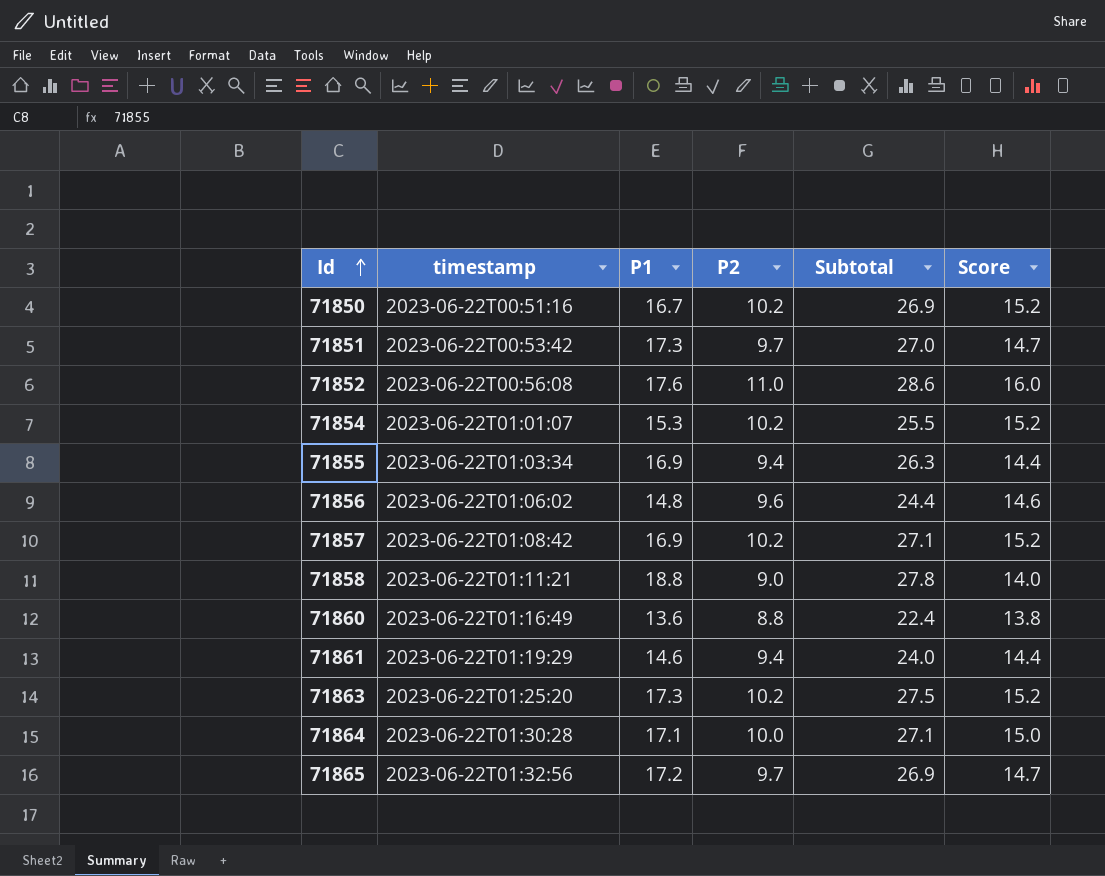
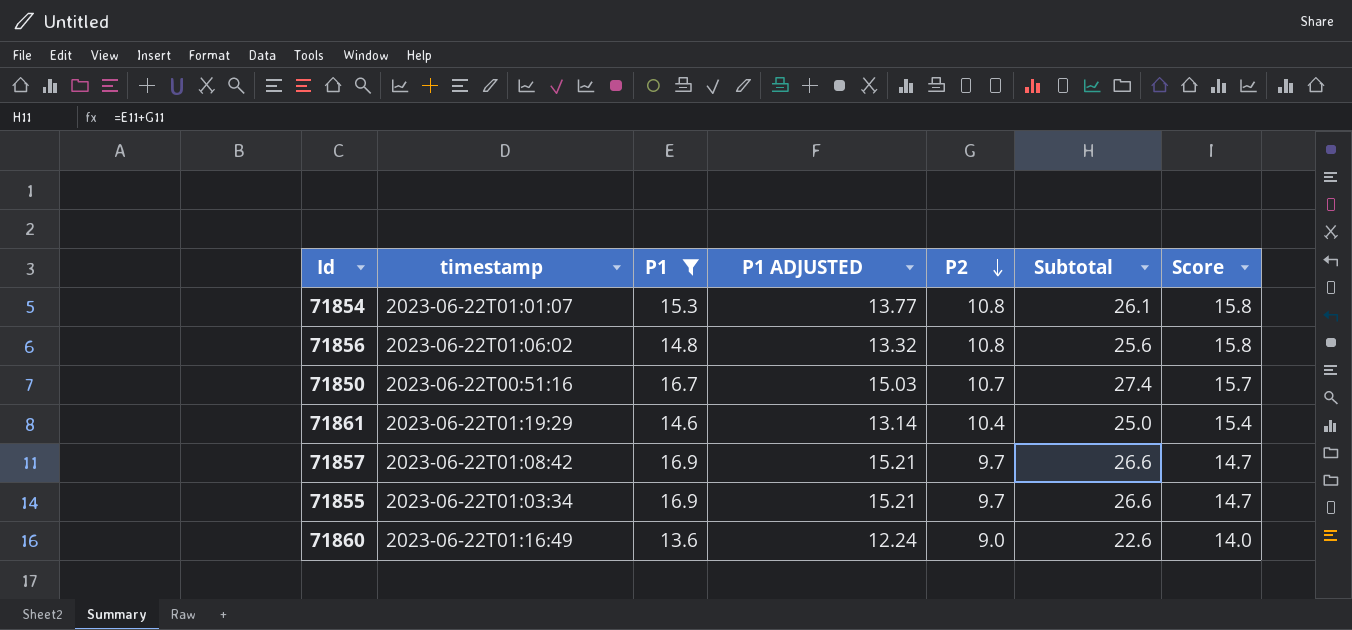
filter: none -> P1 <= 16.9
row order: Id ascending -> P2 descending
column P1 ADJUSTED | formula: none -> [P1] * 0.9
71854 | P2: 10.2 -> 10.8
71854 | Subtotal: 25.5 -> 26.1
71854 | Score: 15.2 -> 15.8
71856 | P2: 9.6 -> 10.8
71856 | Subtotal: 24.4 -> 25.6
71856 | Score: 14.6 -> 15.8
71850 | P2: 10.2 -> 10.7
71850 | Subtotal: 26.9 -> 27.4
71850 | Score: 15.2 -> 15.7
71861 | P2: 9.4 -> 10.4
71861 | Subtotal: 24.0 -> 25.0
71861 | Score: 14.4 -> 15.4
71857 | P2: 10.2 -> 9.7
71857 | Subtotal: 27.1 -> 26.6
71857 | Score: 15.2 -> 14.7
71855 | P2: 9.4 -> 9.7
71855 | Subtotal: 26.3 -> 26.6
71855 | Score: 14.4 -> 14.7
71860 | P2: 8.8 -> 9.0
71860 | Subtotal: 22.4 -> 22.6
71860 | Score: 13.8 -> 14.0

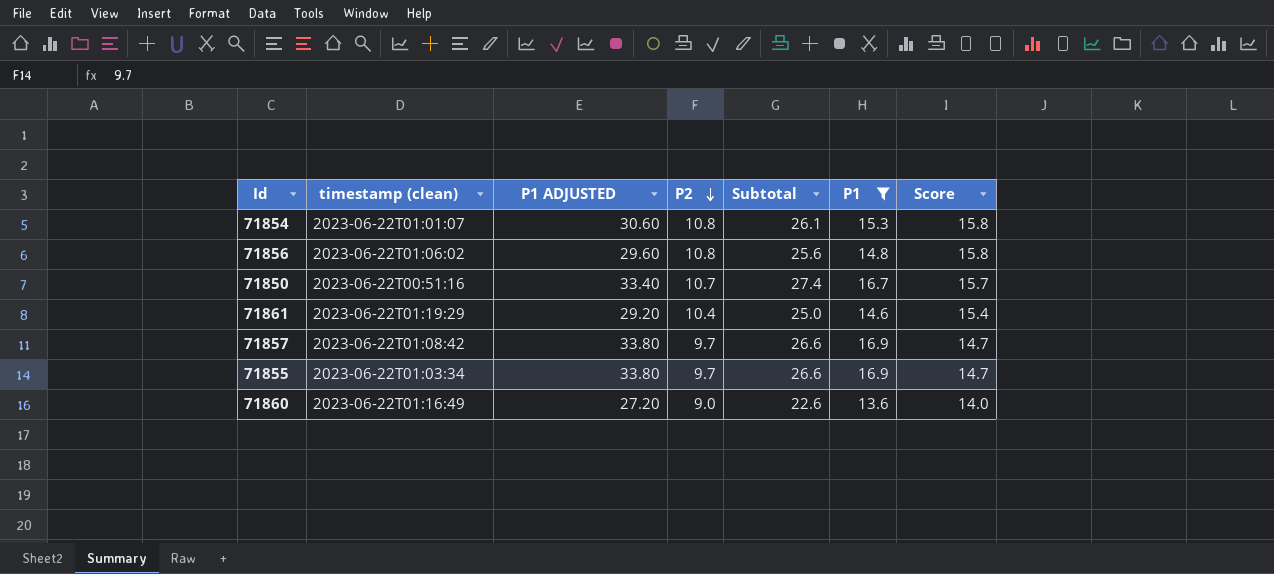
column name: timestamp -> timestamp (clean)
column P1 ADJUSTED | formula: [P1] * 0.9 -> [P1] * 2
column P1 | position: 3 -> 6

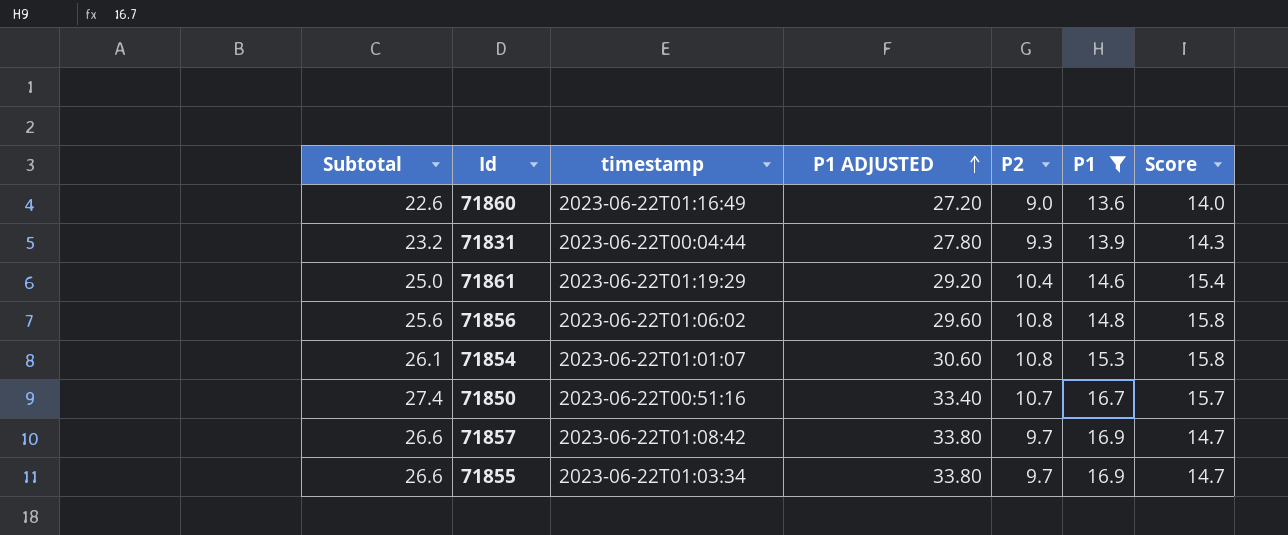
row order: P2 descending -> P1 ADJUSTED ascending
column Subtotal | position: 5 -> 1
column name: timestamp (clean) -> timestamp
row 71831: none -> 23.2 | 2023-06-22T00:04:44 | 27.80 | 9.3 | 13.9 | 14.3

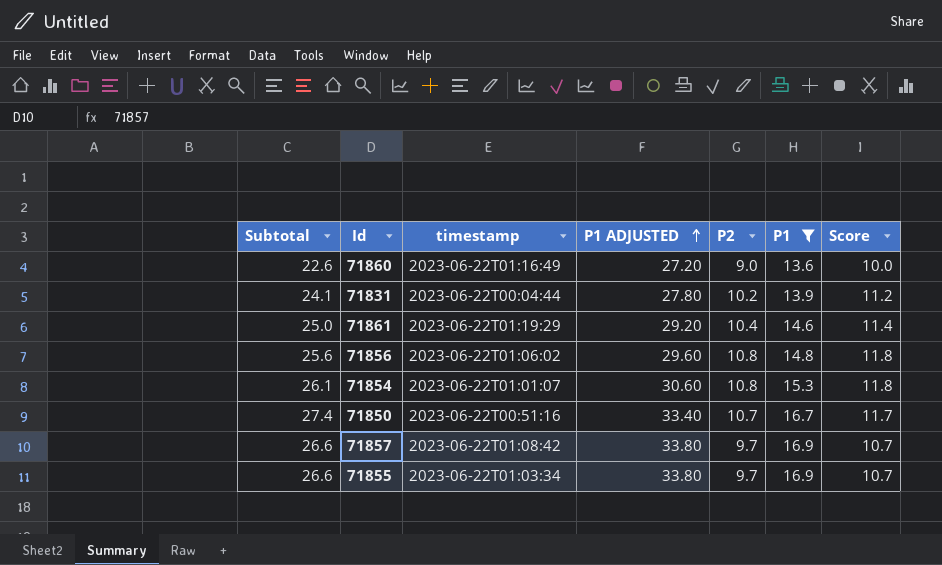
column Score | formula: [P2] + 5 -> [P2] + 1
71831 | Subtotal: 23.2 -> 24.1
71831 | P2: 9.3 -> 10.2

